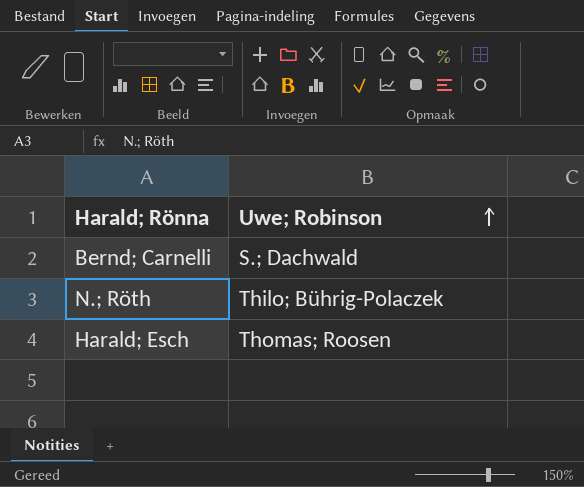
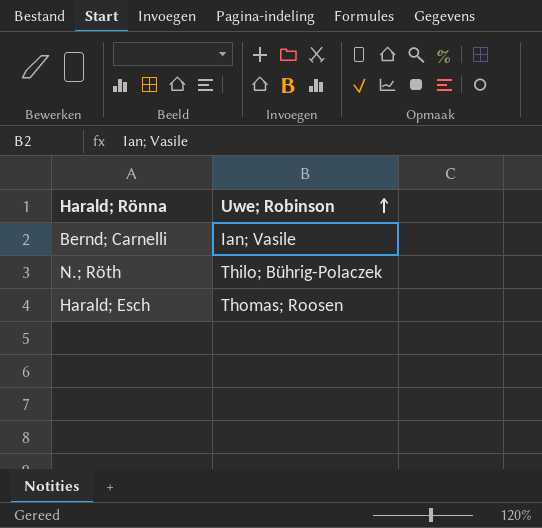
Bernd; Carnelli | Uwe; Robinson: S.; Dachwald -> Ian; Vasile

